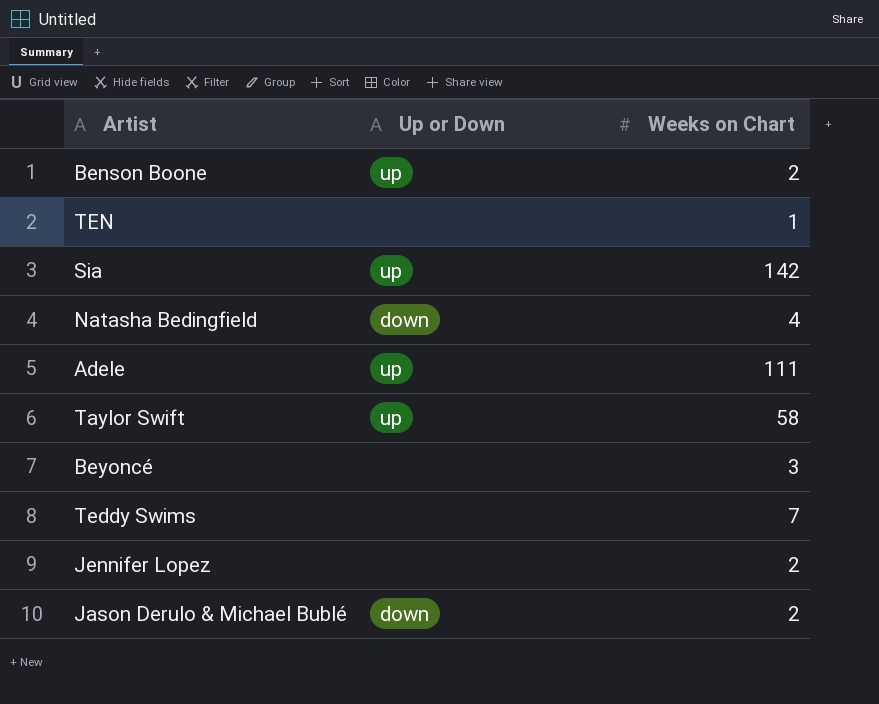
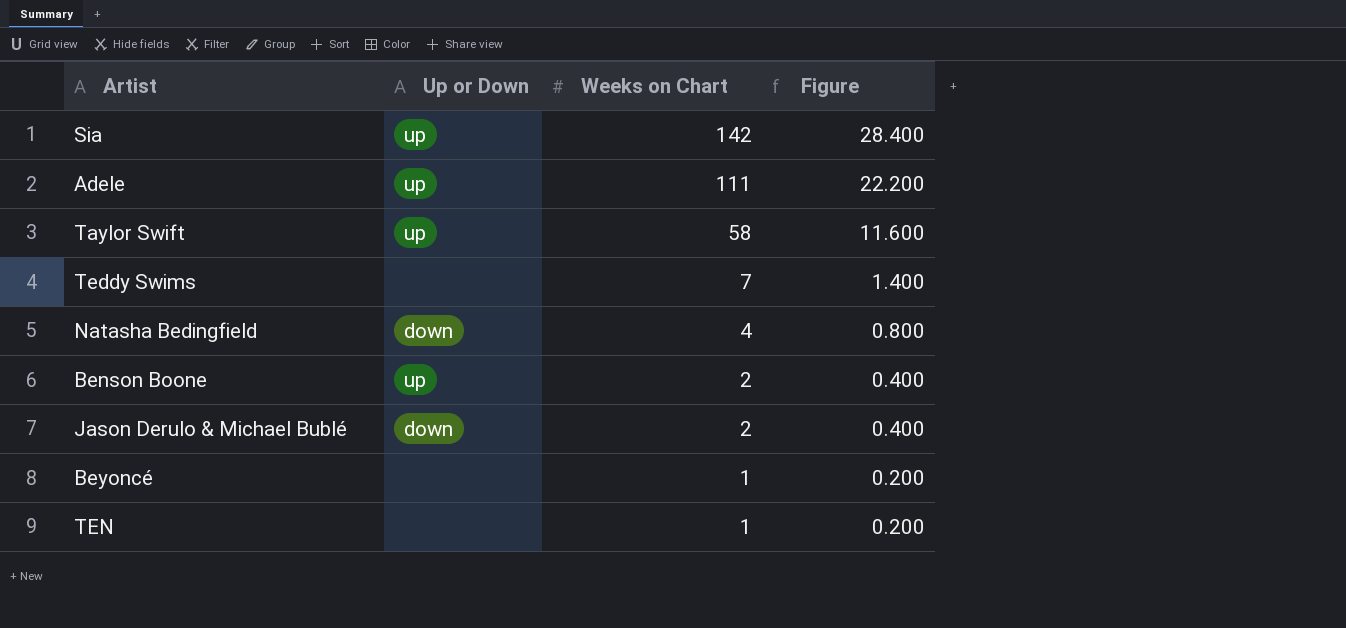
row order: none -> Weeks on Chart descending
column Figure | formula: none -> [Weeks on Chart] * 0.2
row Jennifer Lopez: none | 2 -> none
Beyoncé | Weeks on Chart: 3 -> 1

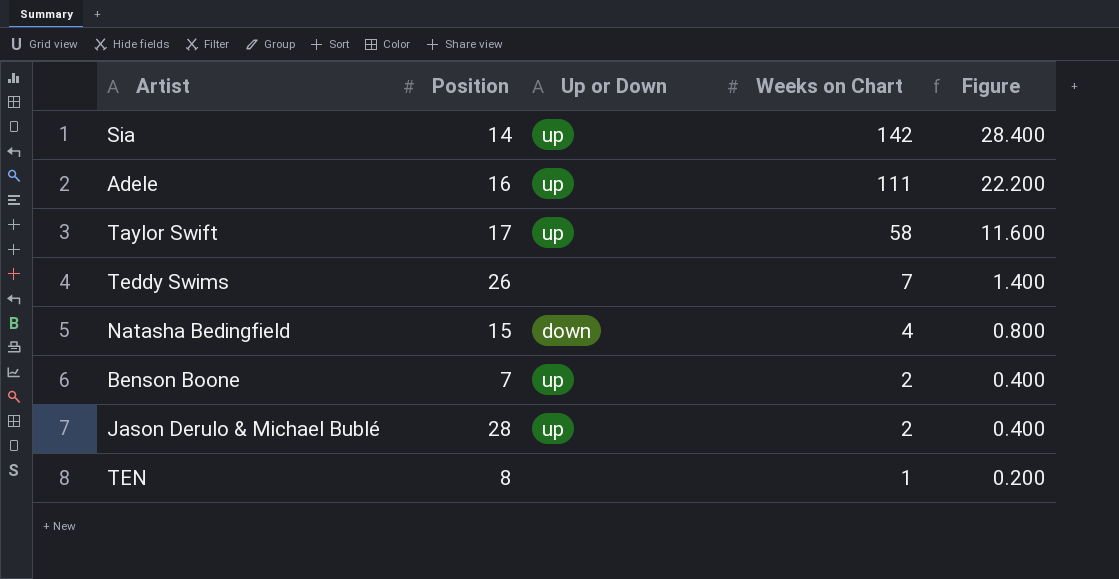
column Position | position: none -> 2
row Beyoncé: none | 1 | 0.200 -> none
Jason Derulo & Michael Bublé | Up or Down: down -> up

